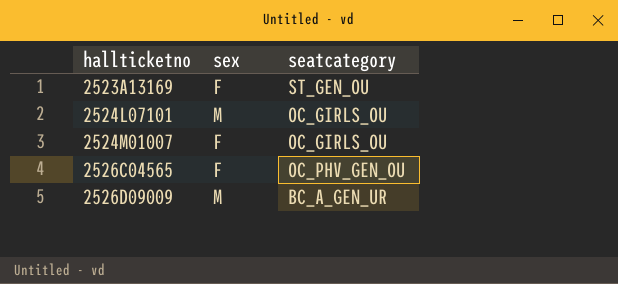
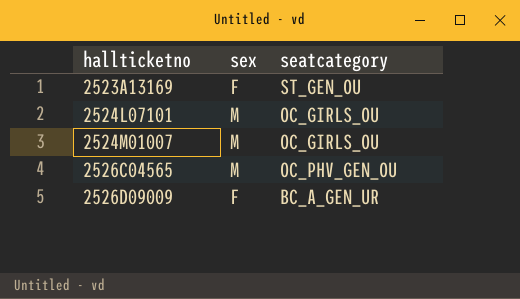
2524M01007 | sex: F -> M
2526C04565 | sex: F -> M
2526D09009 | sex: M -> F

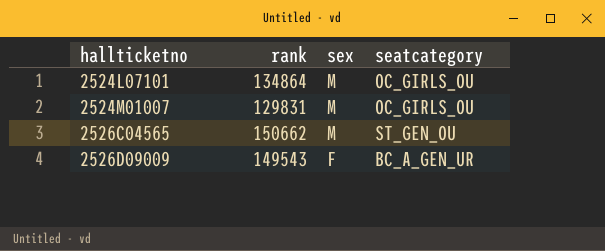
column rank | position: none -> 2
row 2523A13169: F | ST_GEN_OU -> none
2526C04565 | seatcategory: OC_PHV_GEN_OU -> ST_GEN_OU

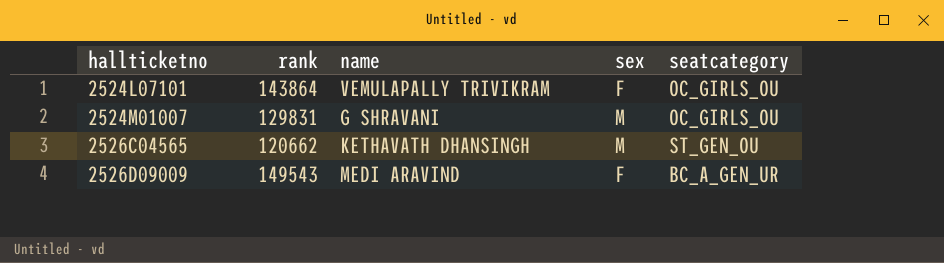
column name | position: none -> 3
2524L07101 | rank: 134864 -> 143864
2524L07101 | sex: M -> F
2526C04565 | rank: 150662 -> 120662

